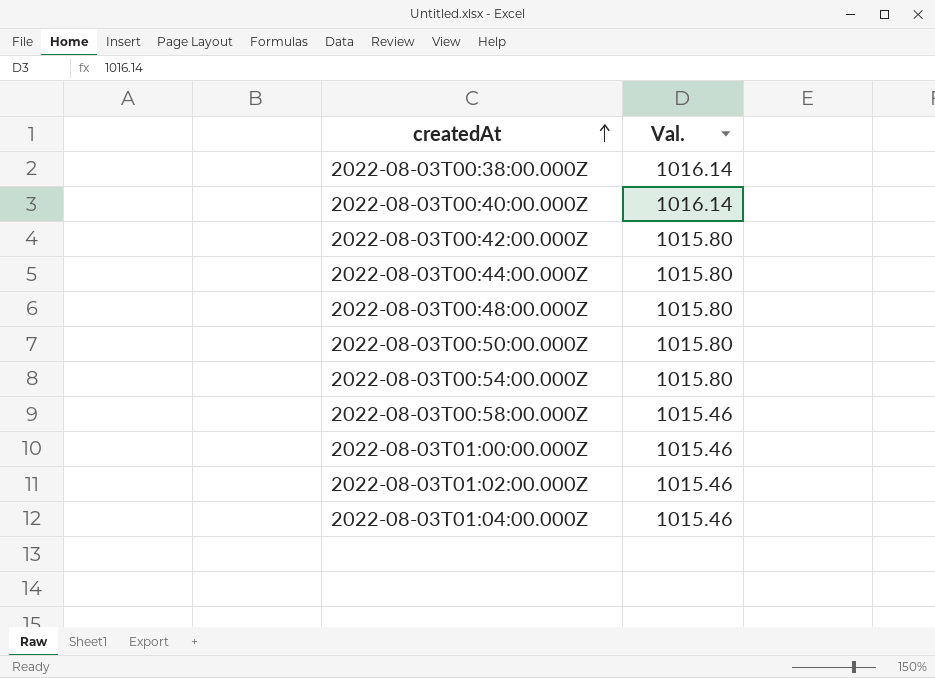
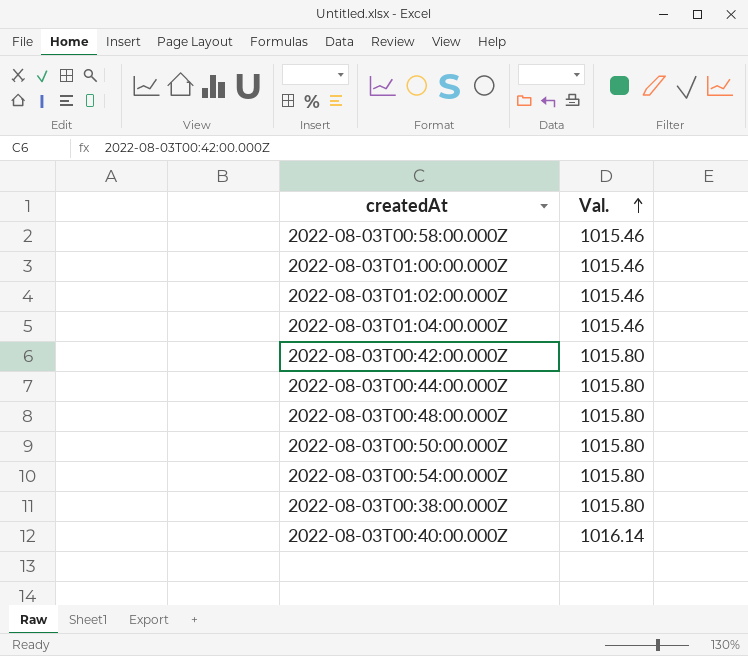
row order: createdAt ascending -> Val. ascending
2022-08-03T00:38:00.000Z | Val.: 1016.14 -> 1015.80

